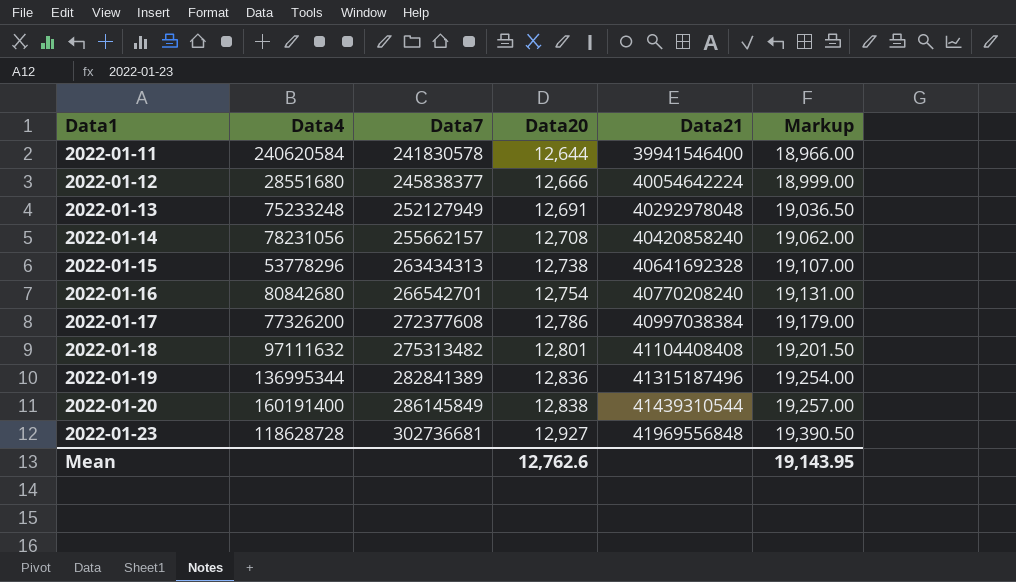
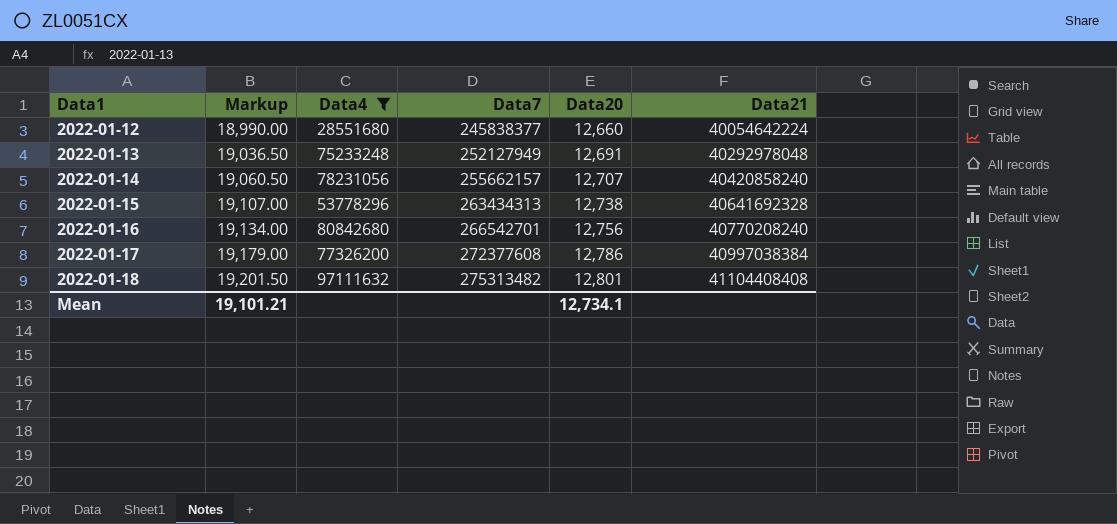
filter: none -> Data4 <= 97111632
column Markup | position: 6 -> 2
2022-01-12 | Markup: 18,999.00 -> 18,990.00
2022-01-12 | Data20: 12,666 -> 12,660
2022-01-14 | Markup: 19,062.00 -> 19,060.50
2022-01-14 | Data20: 12,708 -> 12,707
2022-01-16 | Markup: 19,131.00 -> 19,134.00
2022-01-16 | Data20: 12,754 -> 12,756
Mean | Markup: 19,143.95 -> 19,101.21
Mean | Data20: 12,762.6 -> 12,734.1

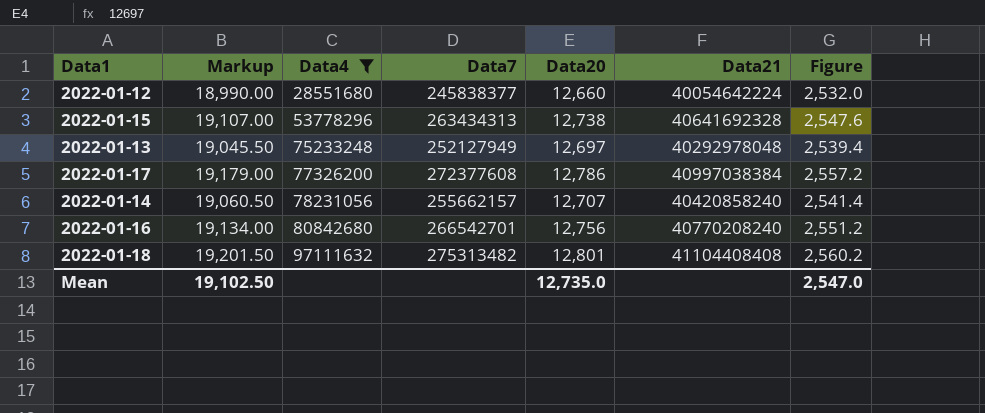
row order: Data1 ascending -> Data4 ascending
column Figure | formula: none -> [Data20] * 0.2
2022-01-13 | Markup: 19,036.50 -> 19,045.50
2022-01-13 | Data20: 12,691 -> 12,697
Mean | Markup: 19,101.21 -> 19,102.50
Mean | Data20: 12,734.1 -> 12,735.0

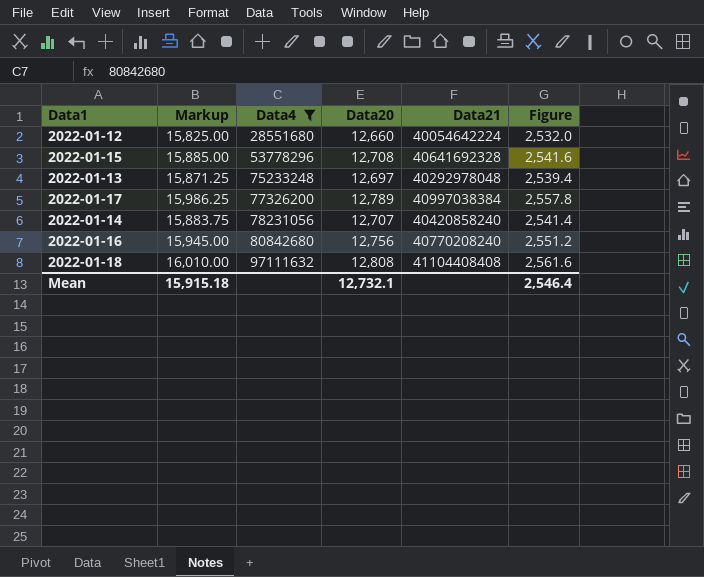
column Data7 | position: 4 -> none
column Markup | formula: [Data20] * 1.5 -> [Data20] * 1.25
2022-01-15 | Data20: 12,738 -> 12,708
2022-01-15 | Figure: 2,547.6 -> 2,541.6
2022-01-17 | Data20: 12,786 -> 12,789
2022-01-17 | Figure: 2,557.2 -> 2,557.8
2022-01-18 | Data20: 12,801 -> 12,808
2022-01-18 | Figure: 2,560.2 -> 2,561.6
Mean | Markup: 19,102.50 -> 15,915.18
Mean | Data20: 12,735.0 -> 12,732.1
Mean | Figure: 2,547.0 -> 2,546.4

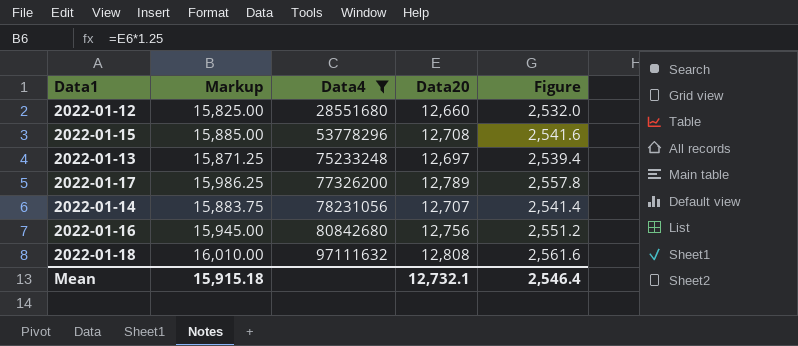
column Data21 | position: 5 -> none

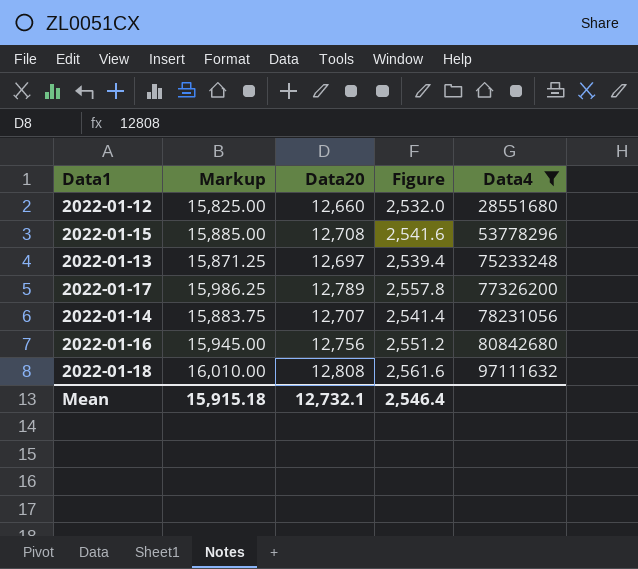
column Data4 | position: 3 -> 5

